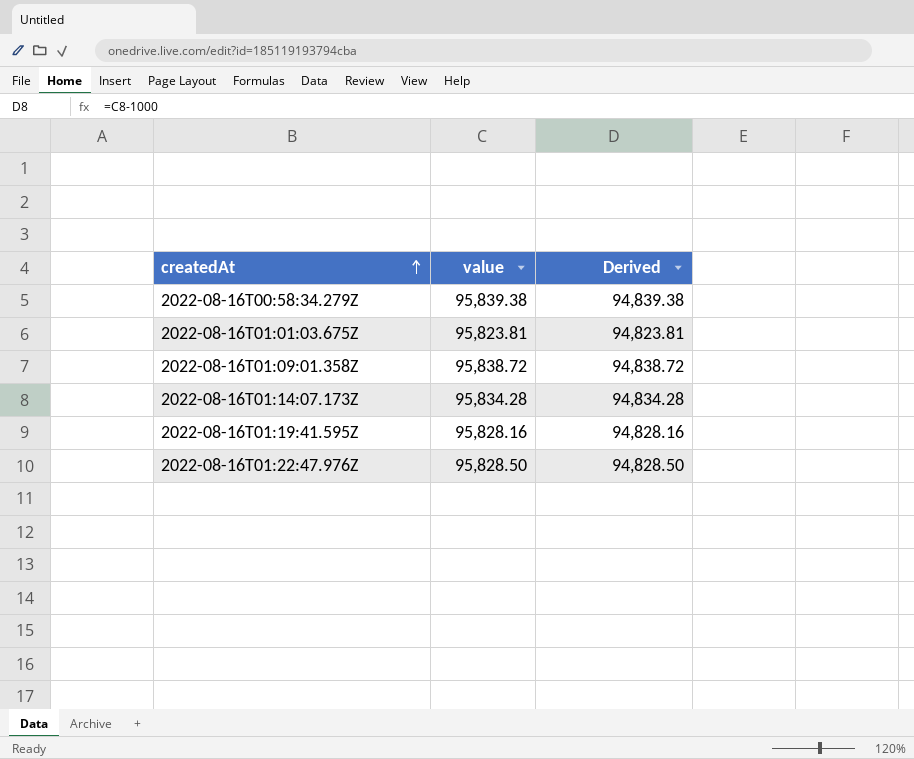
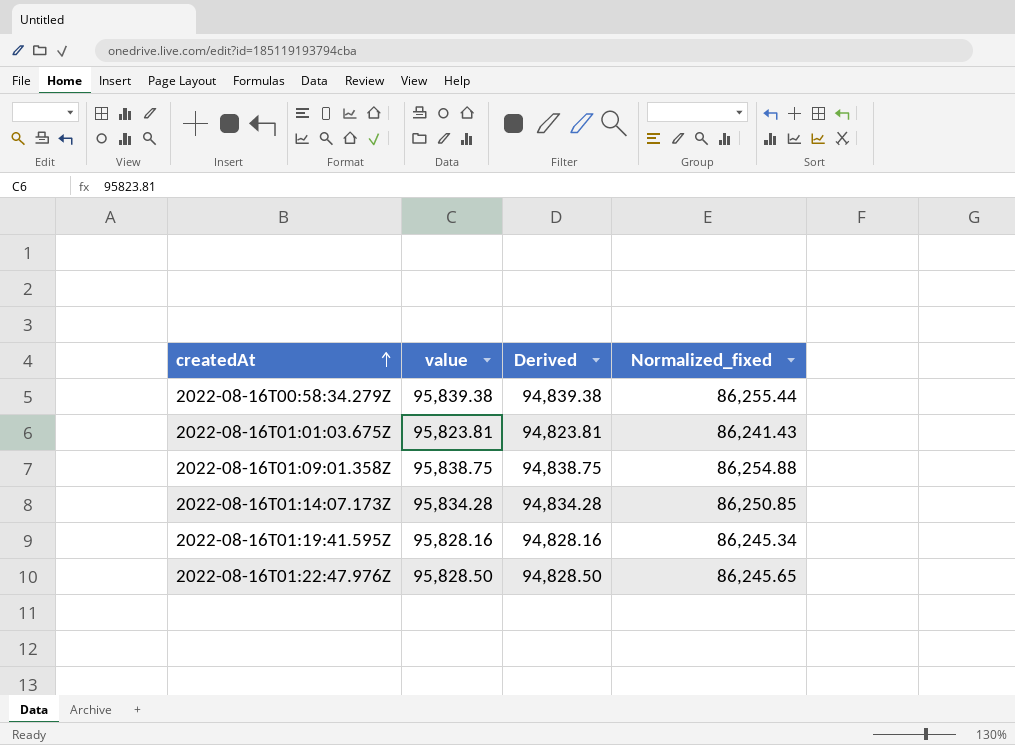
column Normalized_fixed | formula: none -> [value] * 0.9
2022-08-16T01:09:01.358Z | value: 95,838.72 -> 95,838.75
2022-08-16T01:09:01.358Z | Derived: 94,838.72 -> 94,838.75

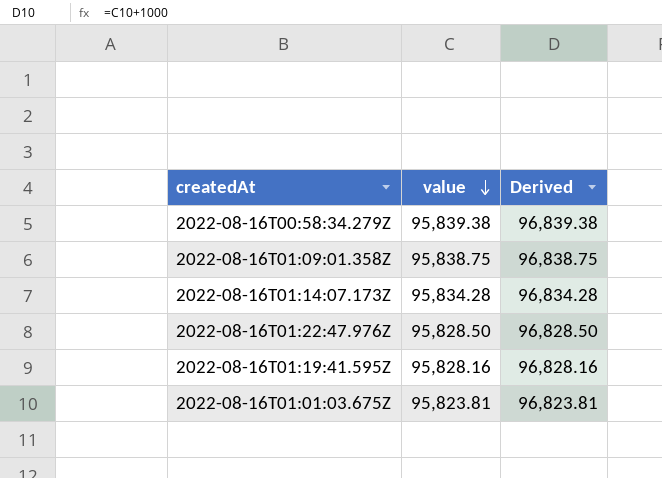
row order: createdAt ascending -> value descending
column Normalized_fixed | formula: [value] * 0.9 -> none
column Derived | formula: [value] - 1000 -> [value] + 1000

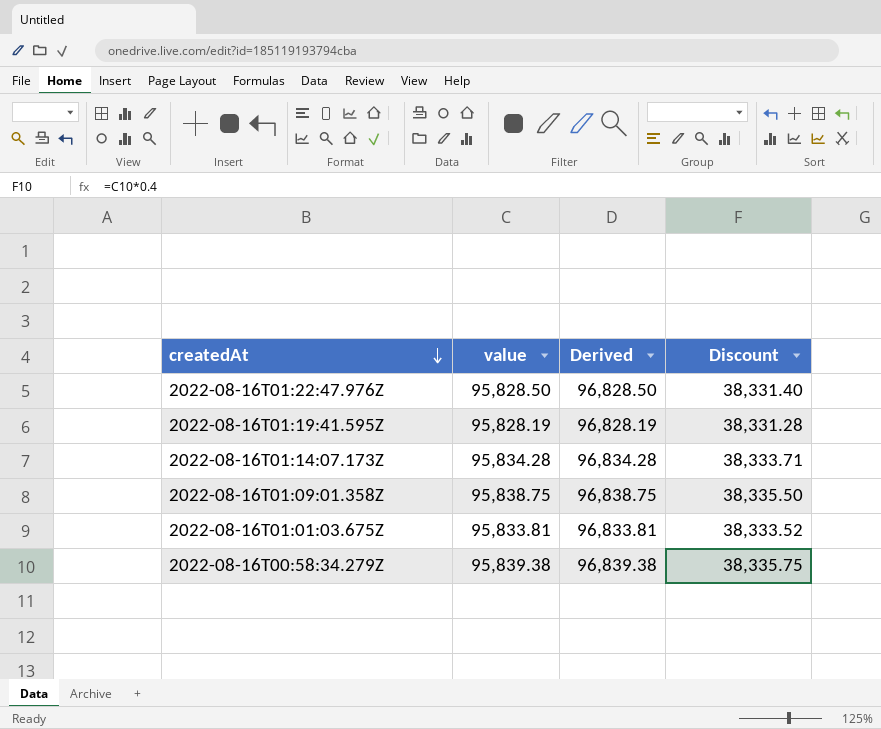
row order: value descending -> createdAt descending
column Discount | formula: none -> [value] * 0.4
2022-08-16T01:19:41.595Z | value: 95,828.16 -> 95,828.19
2022-08-16T01:19:41.595Z | Derived: 96,828.16 -> 96,828.19
2022-08-16T01:01:03.675Z | value: 95,823.81 -> 95,833.81
2022-08-16T01:01:03.675Z | Derived: 96,823.81 -> 96,833.81

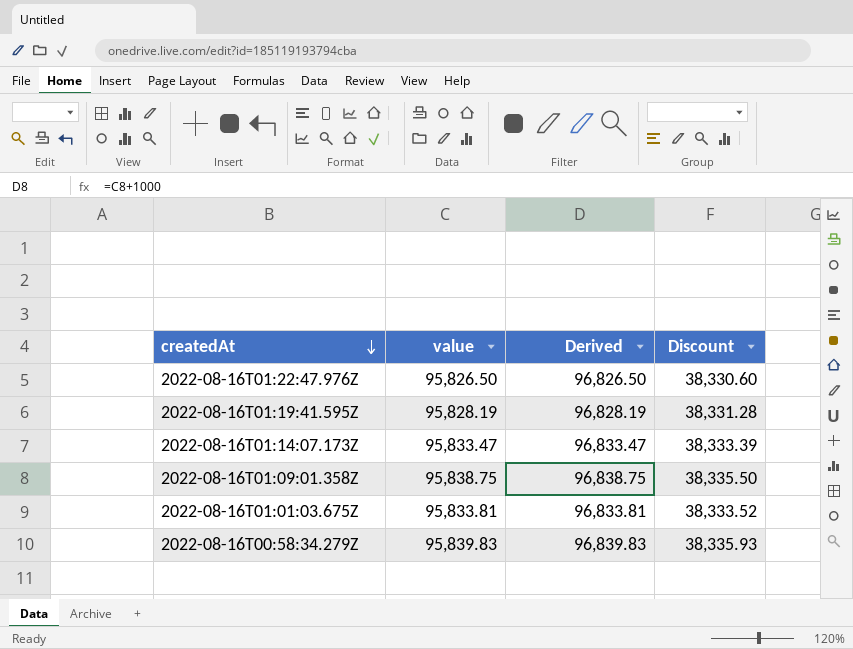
2022-08-16T01:22:47.976Z | value: 95,828.50 -> 95,826.50
2022-08-16T01:22:47.976Z | Derived: 96,828.50 -> 96,826.50
2022-08-16T01:22:47.976Z | Discount: 38,331.40 -> 38,330.60
2022-08-16T01:14:07.173Z | value: 95,834.28 -> 95,833.47
2022-08-16T01:14:07.173Z | Derived: 96,834.28 -> 96,833.47
2022-08-16T01:14:07.173Z | Discount: 38,333.71 -> 38,333.39
2022-08-16T00:58:34.279Z | value: 95,839.38 -> 95,839.83
2022-08-16T00:58:34.279Z | Derived: 96,839.38 -> 96,839.83
2022-08-16T00:58:34.279Z | Discount: 38,335.75 -> 38,335.93

